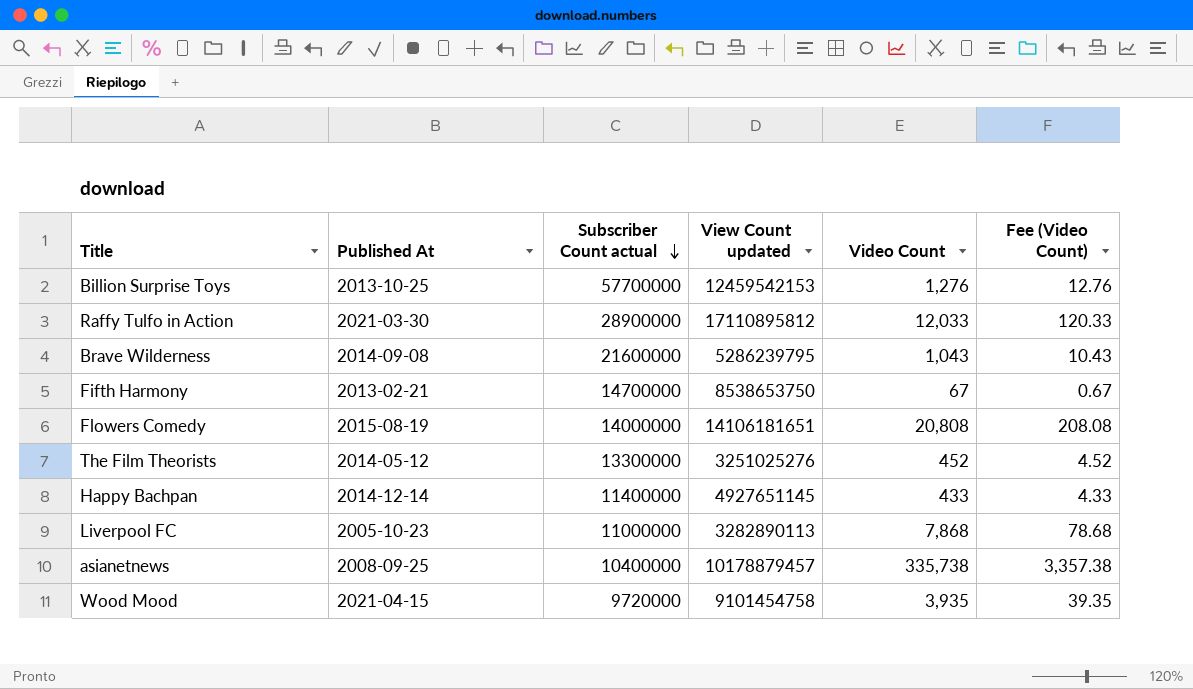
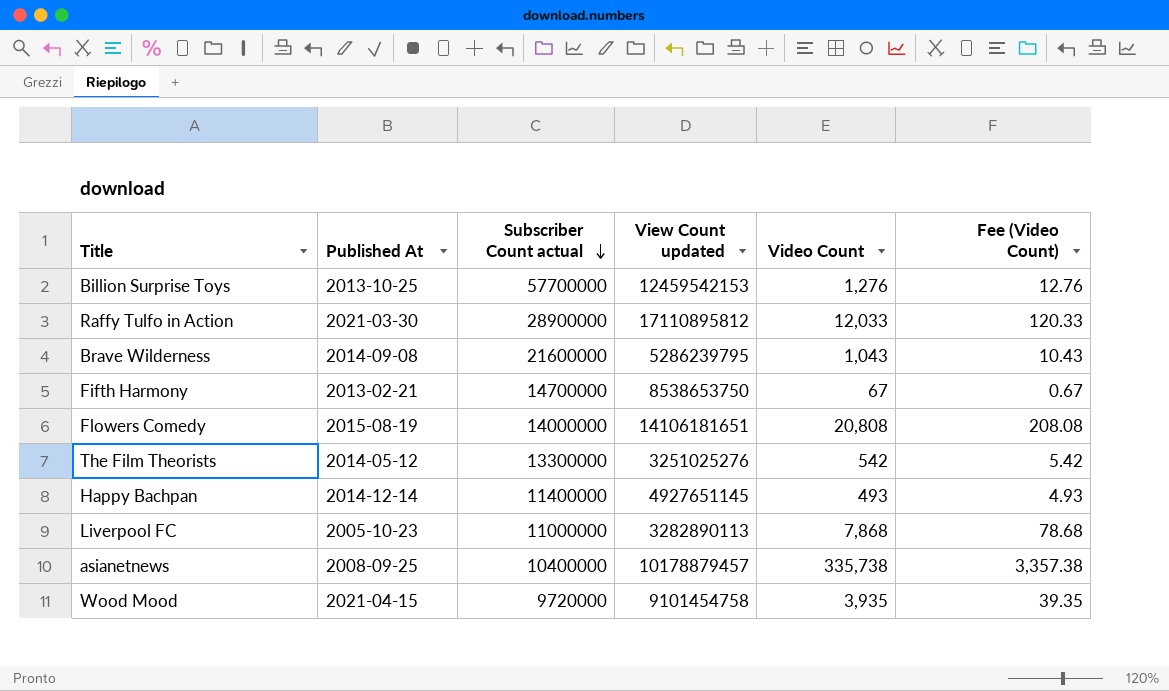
The Film Theorists | Video Count: 452 -> 542
The Film Theorists | Fee (Video Count): 4.52 -> 5.42
Happy Bachpan | Video Count: 433 -> 493
Happy Bachpan | Fee (Video Count): 4.33 -> 4.93

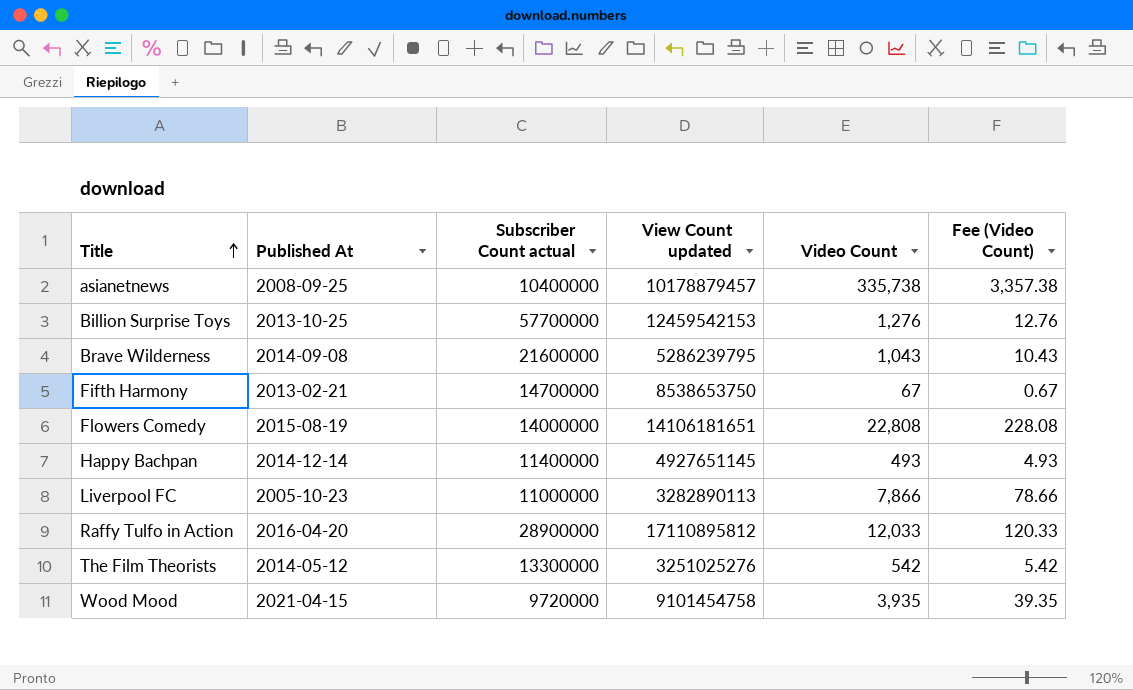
row order: Subscriber Count actual descending -> Title ascending
Flowers Comedy | Video Count: 20,808 -> 22,808
Flowers Comedy | Fee (Video Count): 208.08 -> 228.08
Liverpool FC | Video Count: 7,868 -> 7,866
Liverpool FC | Fee (Video Count): 78.68 -> 78.66
Raffy Tulfo in Action | Published At: 2021-03-30 -> 2016-04-20

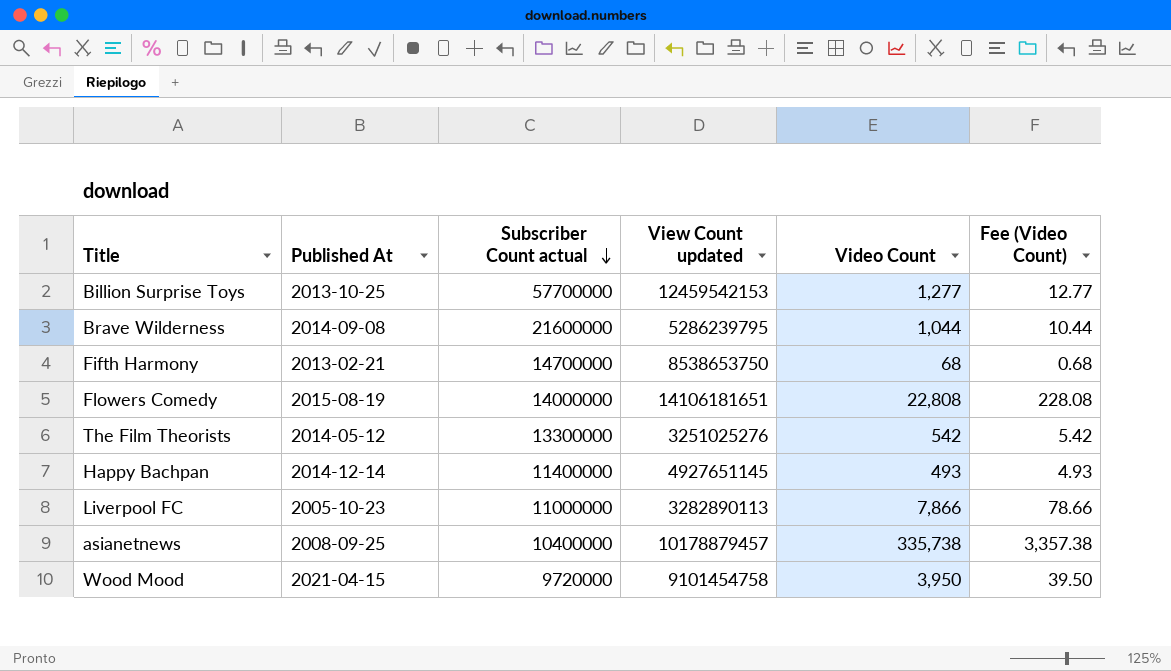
row order: Title ascending -> Subscriber Count actual descending
row Raffy Tulfo in Action: 2016-04-20 | 28900000 | 17110895812 | 12,033 | 120.33 -> none
Billion Surprise Toys | Video Count: 1,276 -> 1,277
Billion Surprise Toys | Fee (Video Count): 12.76 -> 12.77
Brave Wilderness | Video Count: 1,043 -> 1,044
Brave Wilderness | Fee (Video Count): 10.43 -> 10.44
Fifth Harmony | Video Count: 67 -> 68
Fifth Harmony | Fee (Video Count): 0.67 -> 0.68
Wood Mood | Video Count: 3,935 -> 3,950
Wood Mood | Fee (Video Count): 39.35 -> 39.50

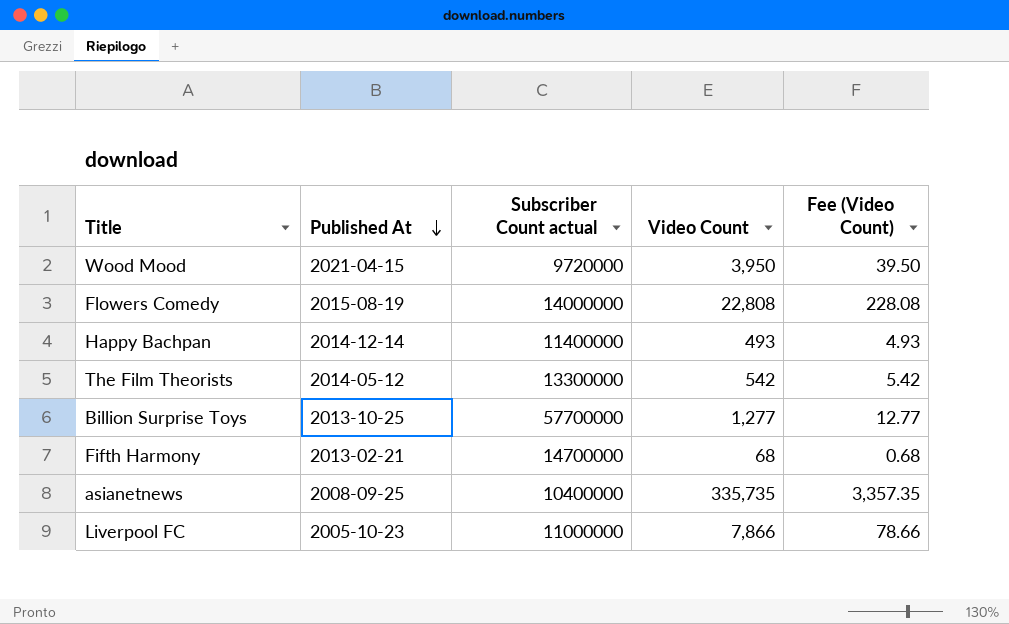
row order: Subscriber Count actual descending -> Published At descending
column View Count updated | position: 4 -> none
row Brave Wilderness: 2014-09-08 | 21600000 | 5286239795 | 1,044 | 10.44 -> none
asianetnews | Video Count: 335,738 -> 335,735
asianetnews | Fee (Video Count): 3,357.38 -> 3,357.35

